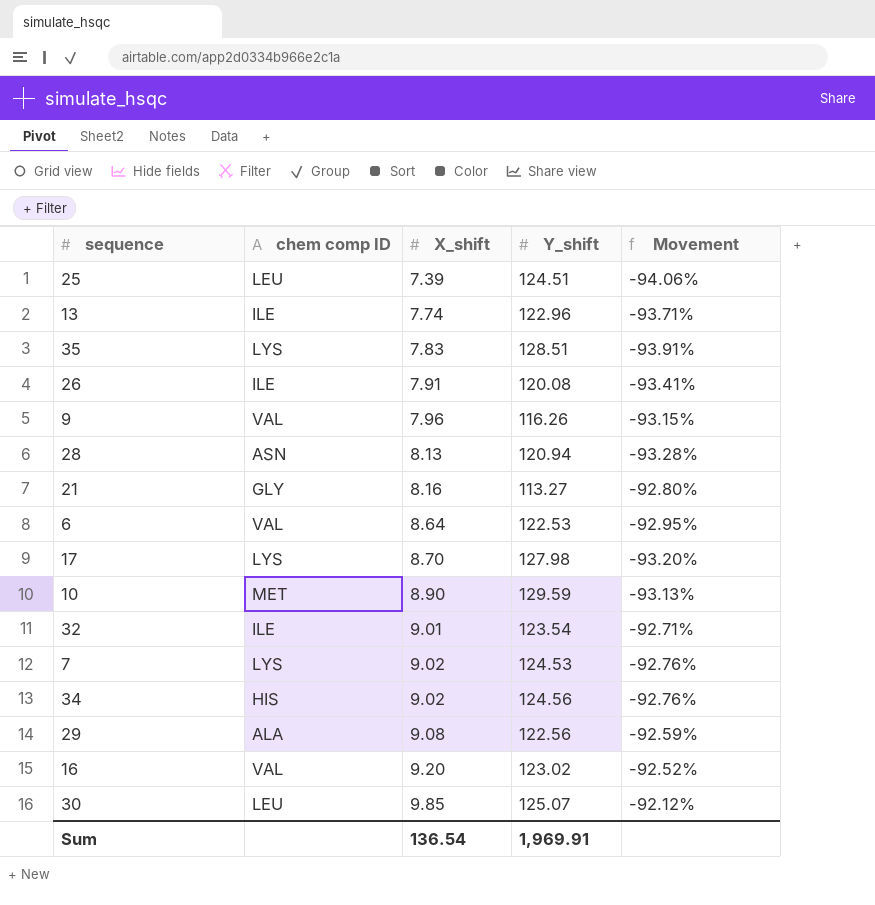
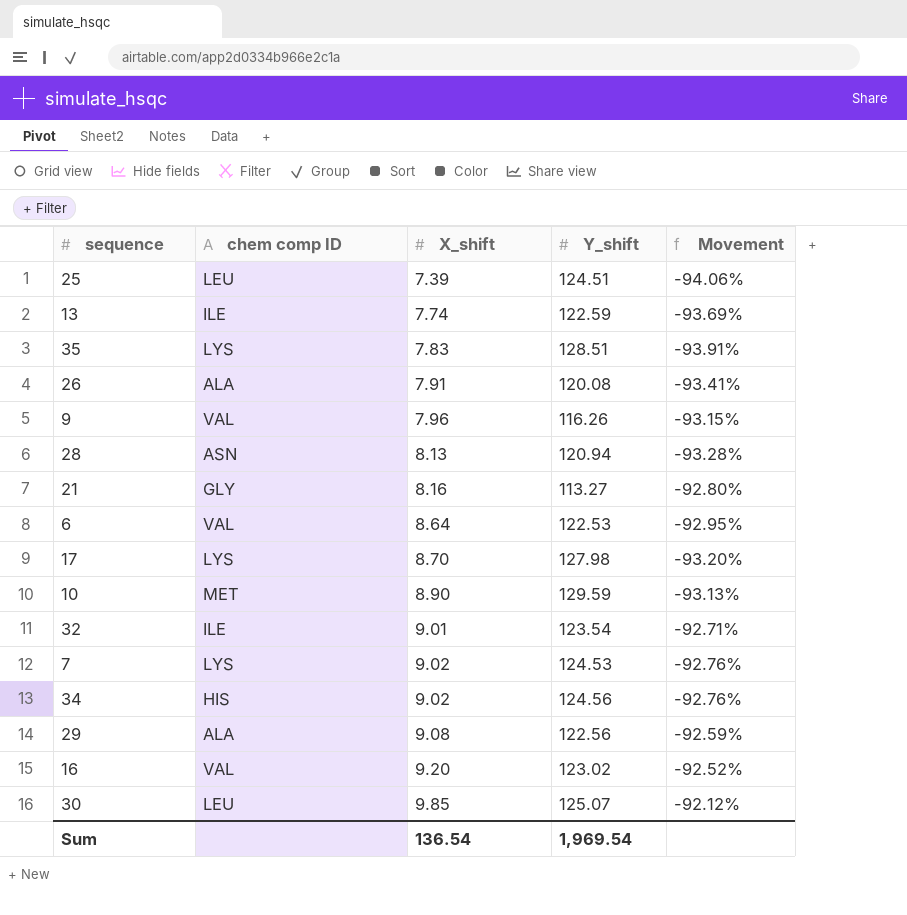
13 | Y_shift: 122.96 -> 122.59
13 | Movement: -93.71% -> -93.69%
26 | chem comp ID: ILE -> ALA
Sum | Y_shift: 1,969.91 -> 1,969.54

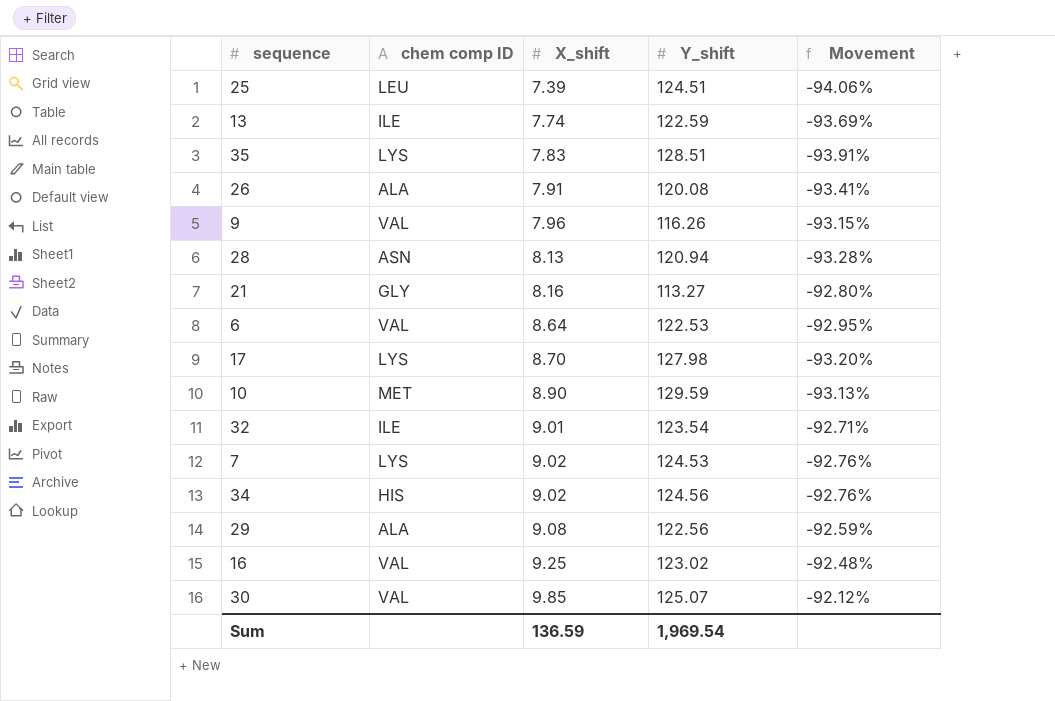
16 | X_shift: 9.20 -> 9.25
16 | Movement: -92.52% -> -92.48%
30 | chem comp ID: LEU -> VAL
Sum | X_shift: 136.54 -> 136.59

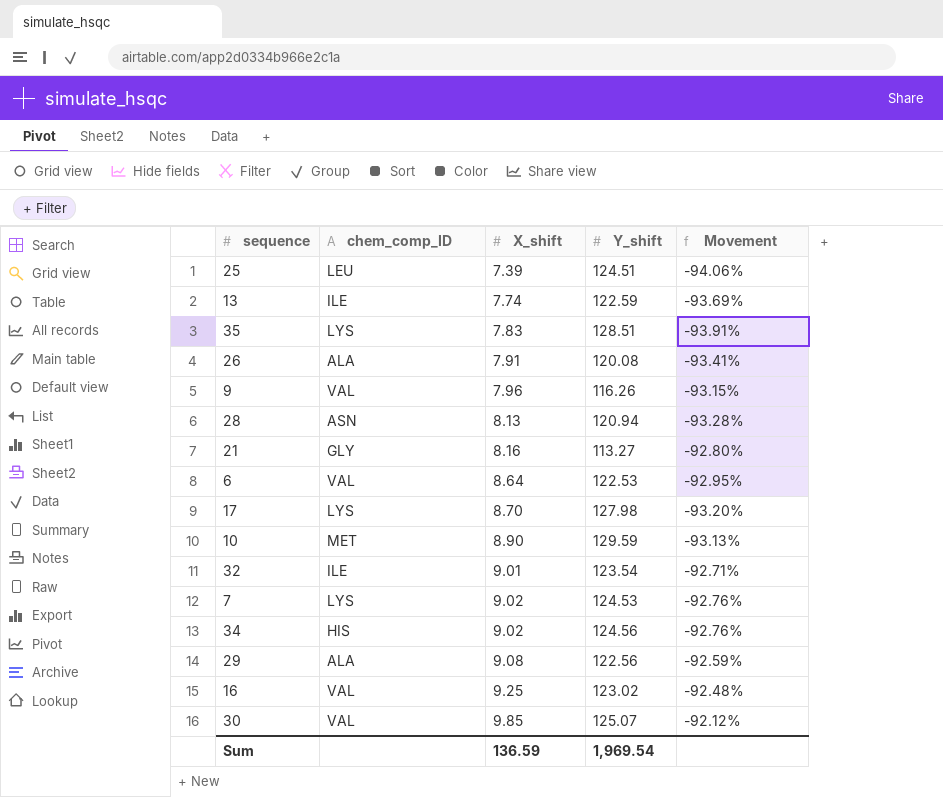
column name: chem comp ID -> chem_comp_ID

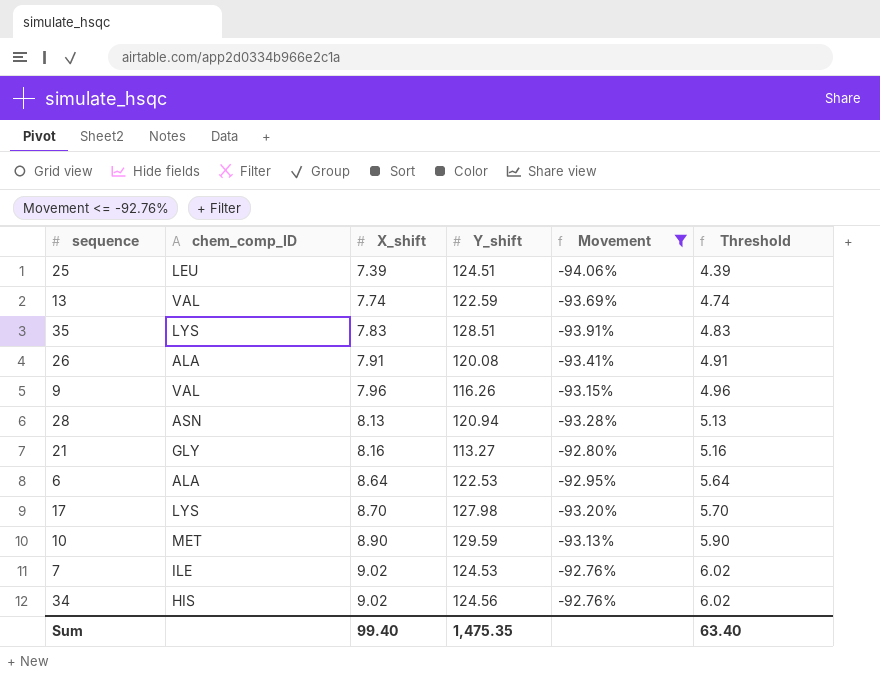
filter: none -> Movement <= -92.76%
column Threshold | formula: none -> [X_shift] - 3
13 | chem_comp_ID: ILE -> VAL
6 | chem_comp_ID: VAL -> ALA
7 | chem_comp_ID: LYS -> ILE
Sum | X_shift: 136.59 -> 99.40
Sum | Y_shift: 1,969.54 -> 1,475.35

